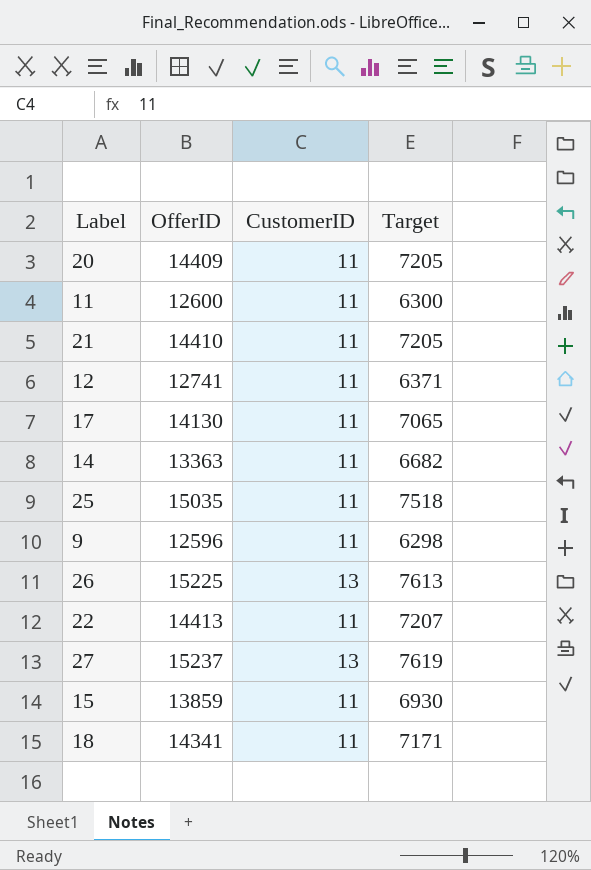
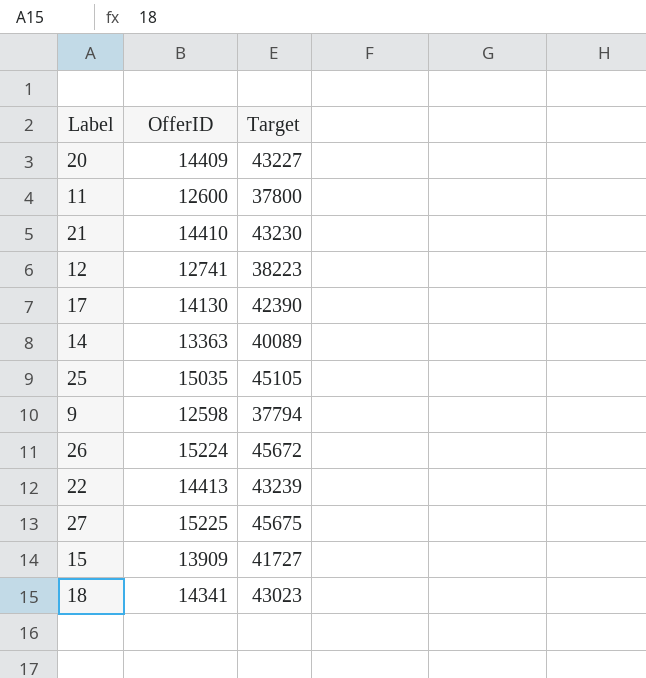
column CustomerID | position: 3 -> none
column Target | formula: [OfferID] * 0.5 -> [OfferID] * 3
9 | OfferID: 12596 -> 12598
26 | OfferID: 15225 -> 15224
27 | OfferID: 15237 -> 15225
15 | OfferID: 13859 -> 13909

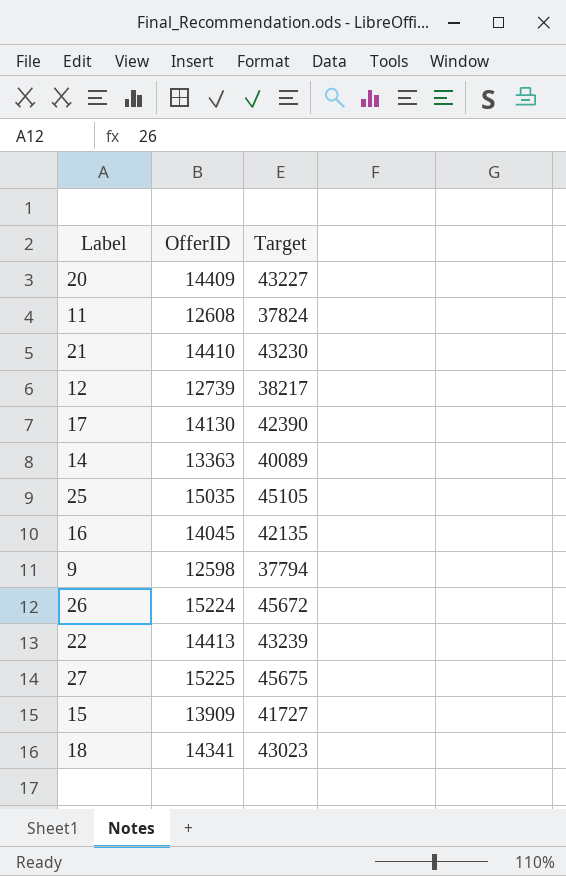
11 | OfferID: 12600 -> 12608
11 | Target: 37800 -> 37824
12 | OfferID: 12741 -> 12739
12 | Target: 38223 -> 38217
row 16: none -> 14045 | 42135

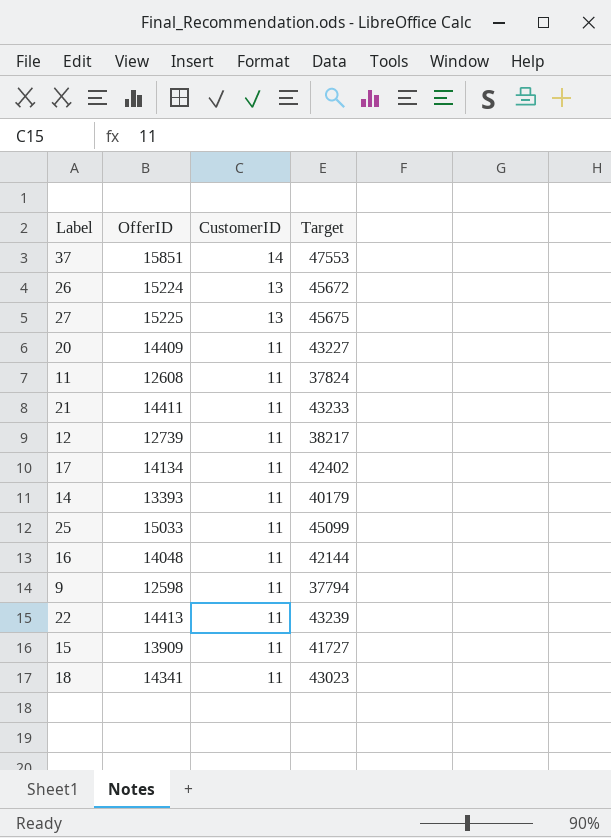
row order: none -> CustomerID descending
column CustomerID | position: none -> 3
row 37: none -> 15851 | 14 | 47553
21 | OfferID: 14410 -> 14411
21 | Target: 43230 -> 43233
17 | OfferID: 14130 -> 14134
17 | Target: 42390 -> 42402
14 | OfferID: 13363 -> 13393
14 | Target: 40089 -> 40179
25 | OfferID: 15035 -> 15033
25 | Target: 45105 -> 45099
16 | OfferID: 14045 -> 14048
16 | Target: 42135 -> 42144

